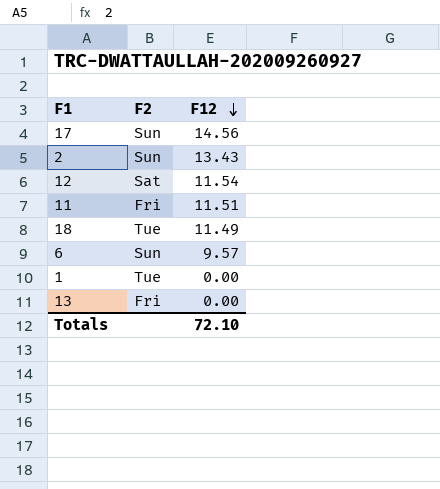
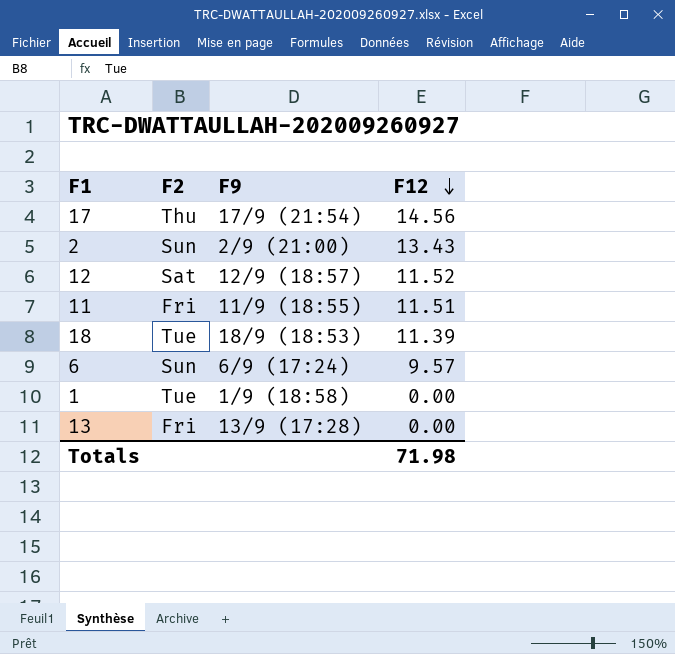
column F9 | position: none -> 3
17 | F2: Sun -> Thu
12 | F12: 11.54 -> 11.52
18 | F12: 11.49 -> 11.39
Totals | F12: 72.10 -> 71.98

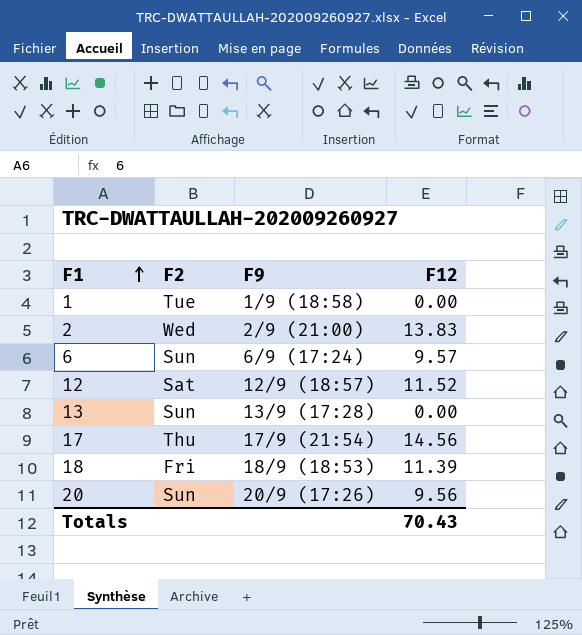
row order: F12 descending -> F1 ascending
row 11: Fri | 11/9 (18:55) | 11.51 -> none
2 | F2: Sun -> Wed
2 | F12: 13.43 -> 13.83
13 | F2: Fri -> Sun
18 | F2: Tue -> Fri
row 20: none -> Sun | 20/9 (17:26) | 9.56
Totals | F12: 71.98 -> 70.43

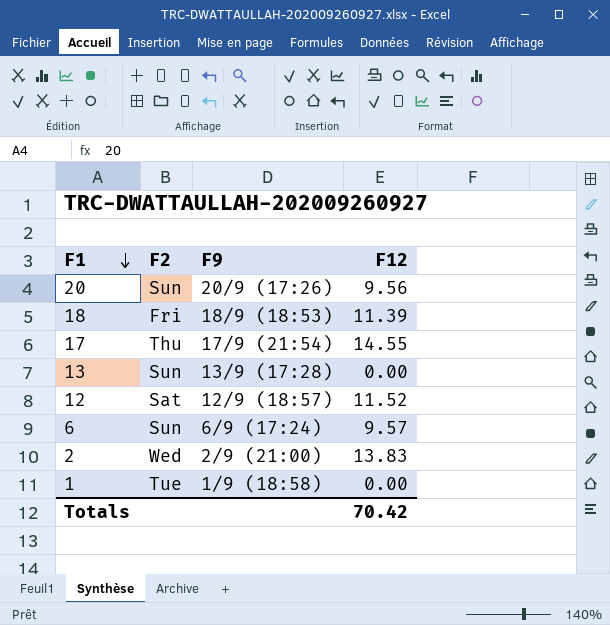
row order: F1 ascending -> F1 descending
17 | F12: 14.56 -> 14.55
Totals | F12: 70.43 -> 70.42

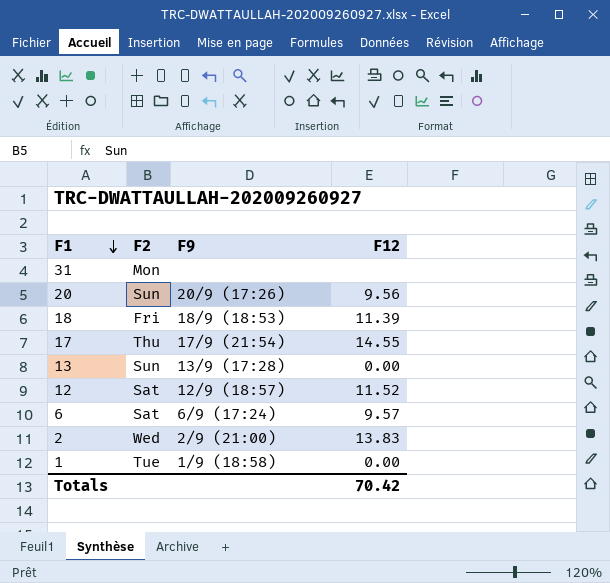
row 31: none -> Mon | none | none
6 | F2: Sun -> Sat

